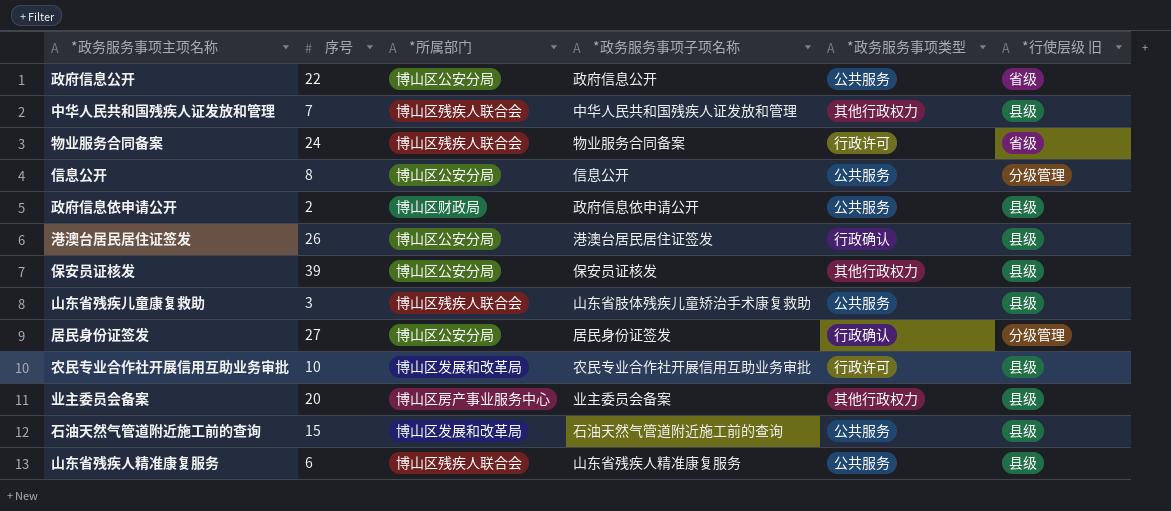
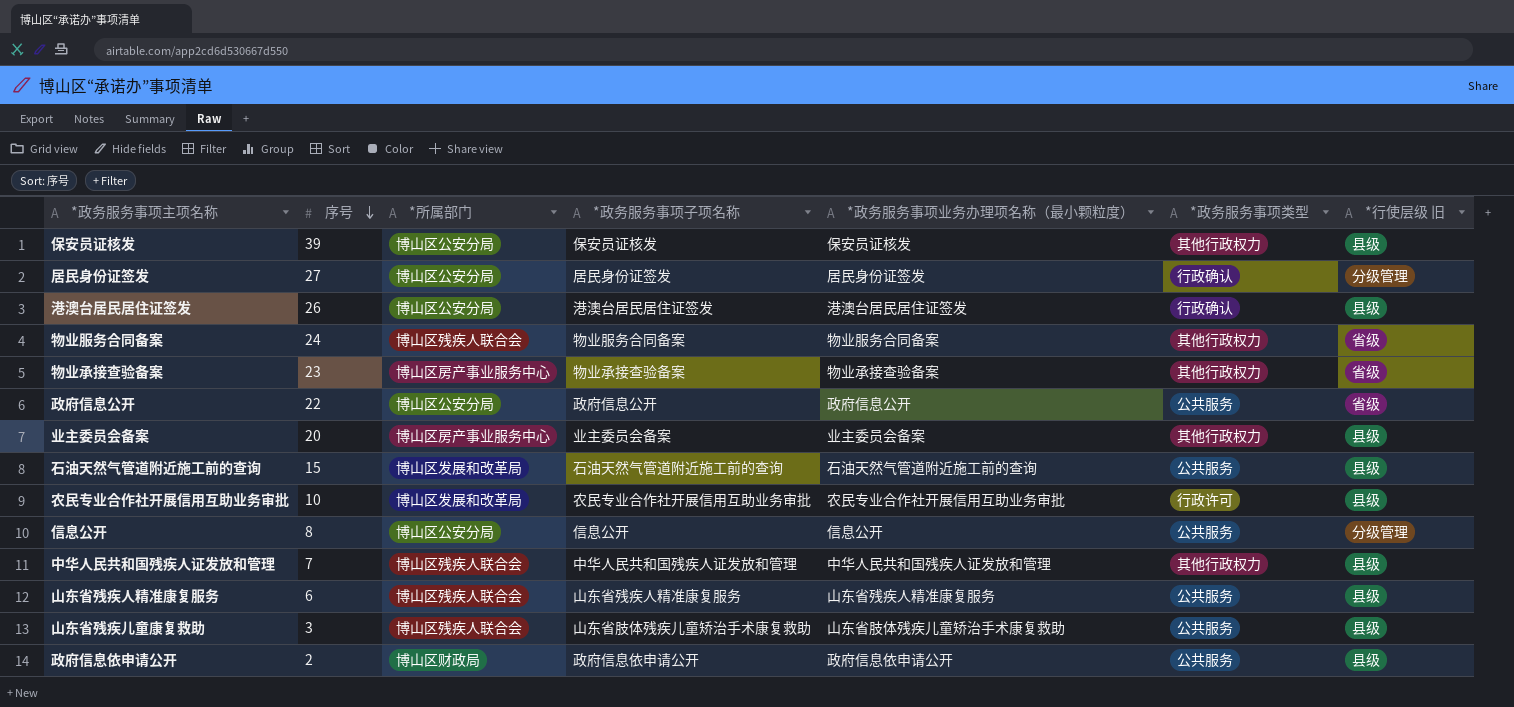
row order: none -> 序号 descending
column *政务服务事项业务办理项名称（最小颗粒度） | position: none -> 5
物业服务合同备案 | *政务服务事项类型: 行政许可 -> 其他行政权力
row 物业承接查验备案: none -> 23 | 博山区房产事业服务中心 | 物业承接查验备案 | 物业承接查验备案 | 其他行政权力 | 省级

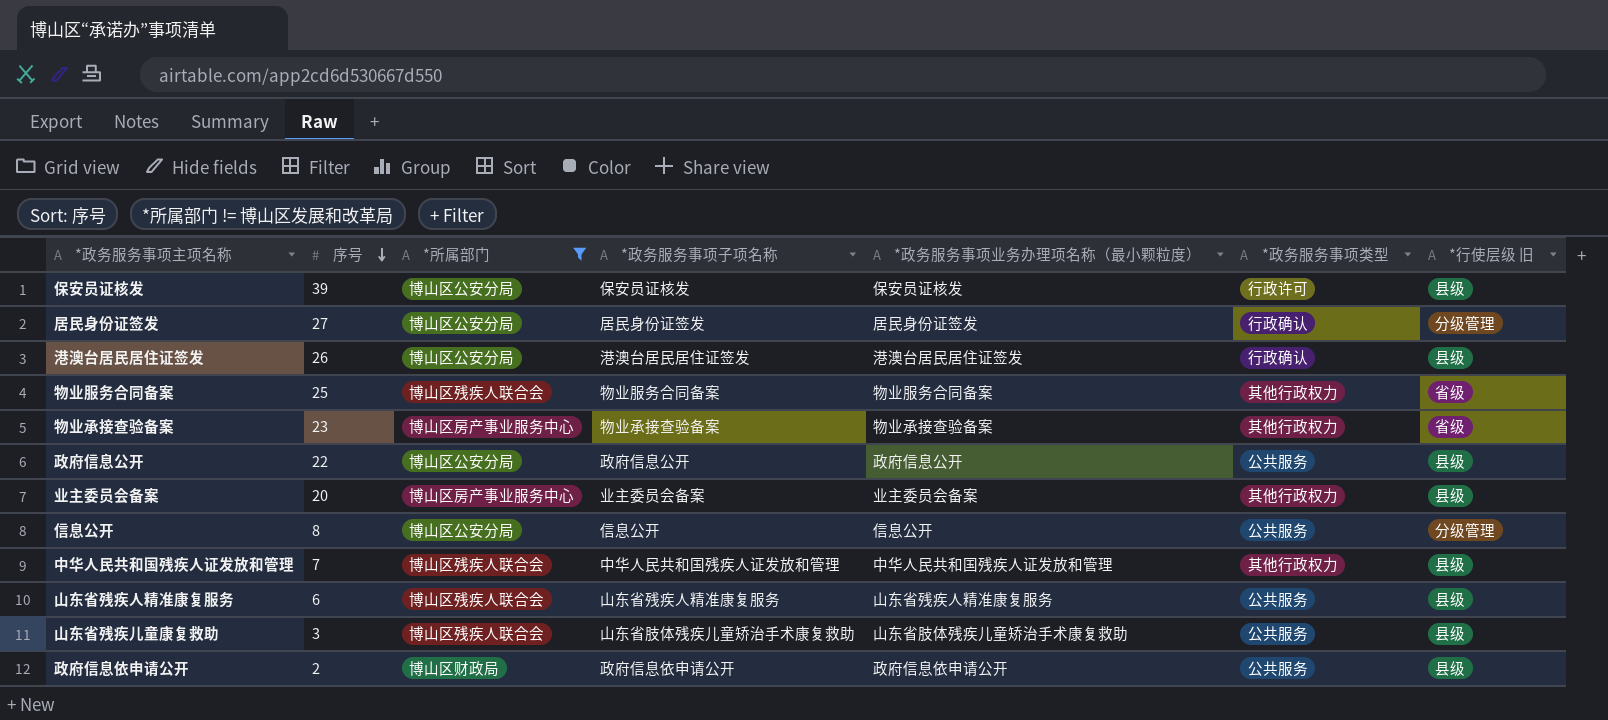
filter: none -> *所属部门 != 博山区发展和改革局
保安员证核发 | *政务服务事项类型: 其他行政权力 -> 行政许可
物业服务合同备案 | 序号: 24 -> 25
政府信息公开 | *行使层级 旧: 省级 -> 县级

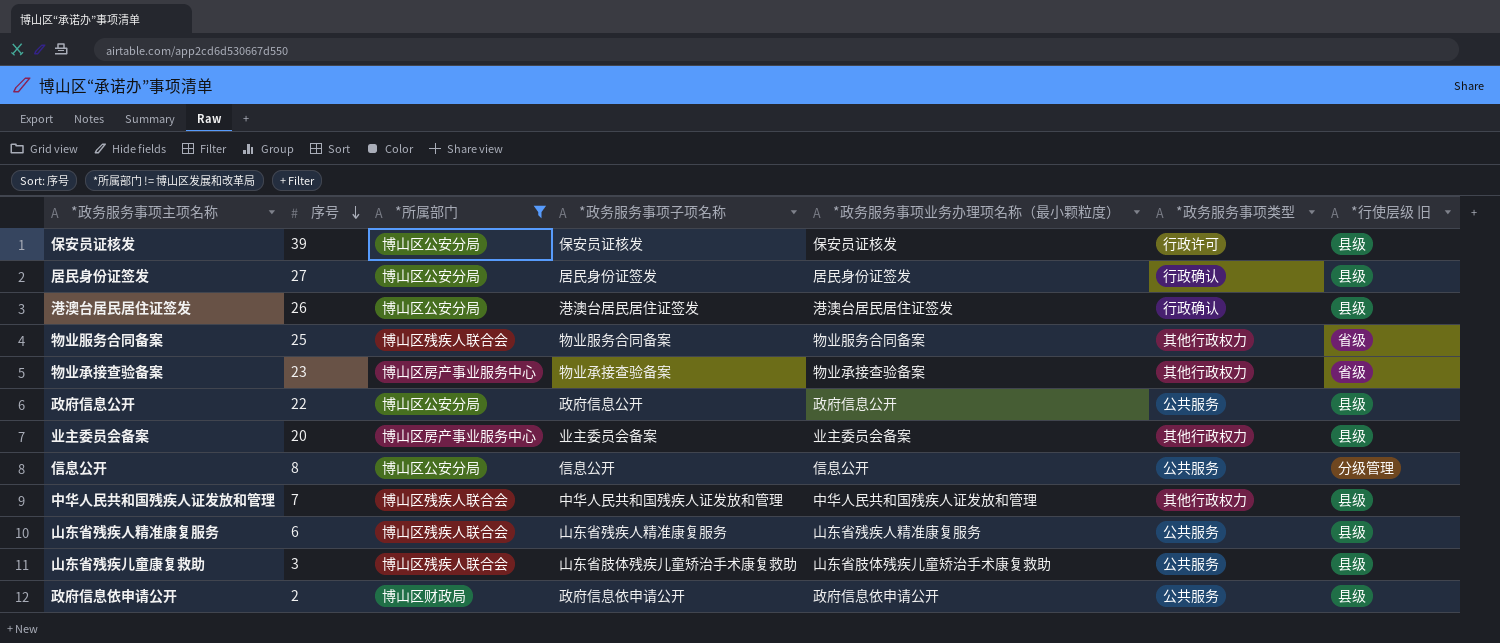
居民身份证签发 | *行使层级 旧: 分级管理 -> 县级

